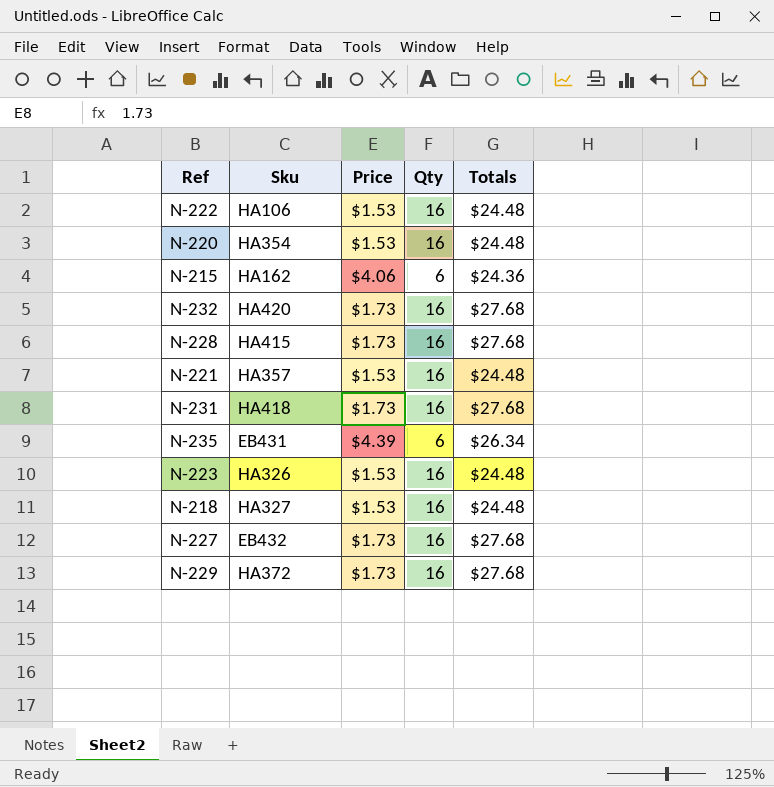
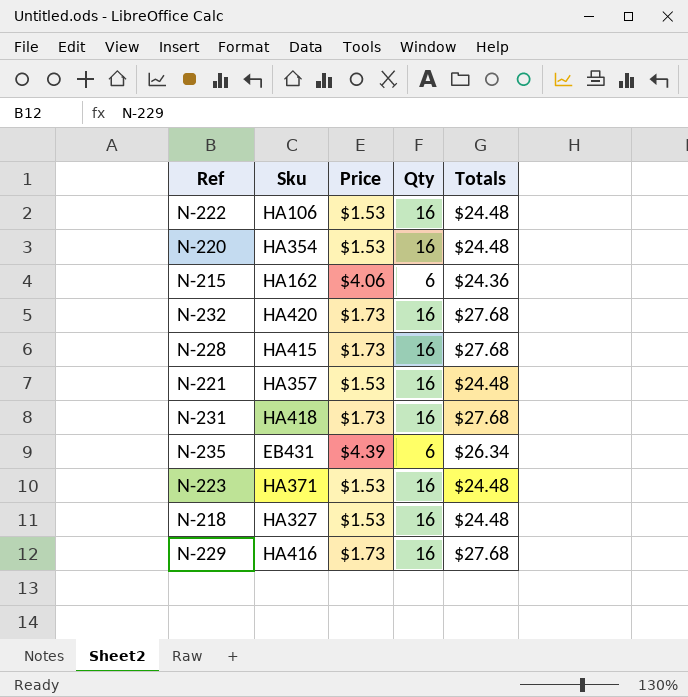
row N-227: EB432 | $1.73 | 16 | $27.68 -> none
N-223 | Sku: HA326 -> HA371
N-229 | Sku: HA372 -> HA416

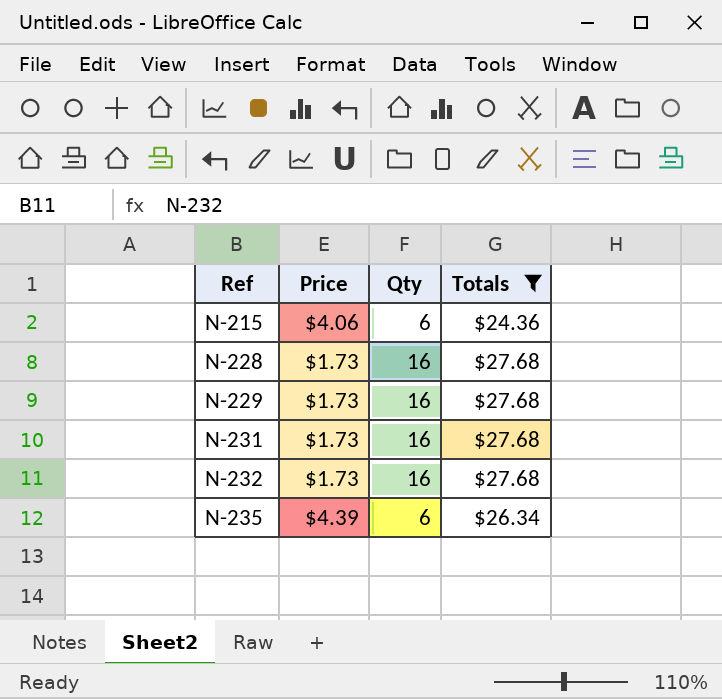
filter: none -> Totals != $24.48
row order: none -> Ref ascending
column Sku | position: 2 -> none

